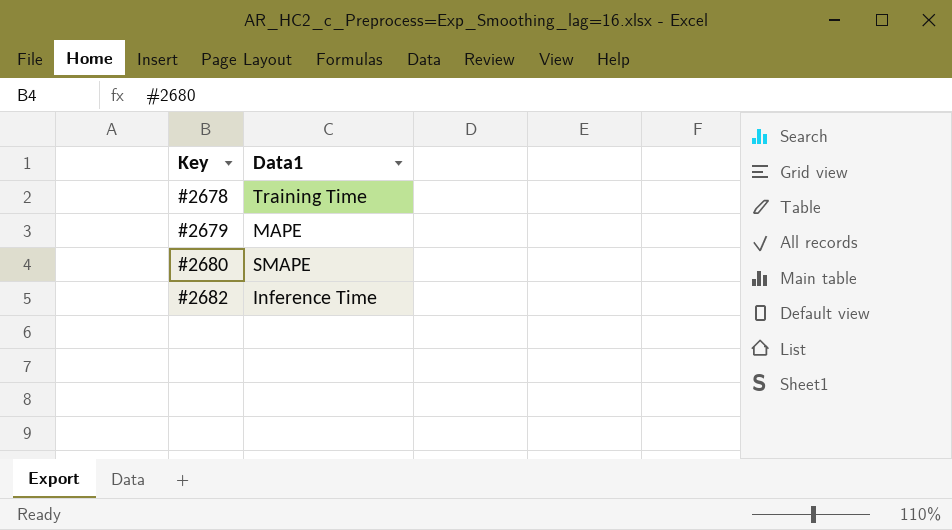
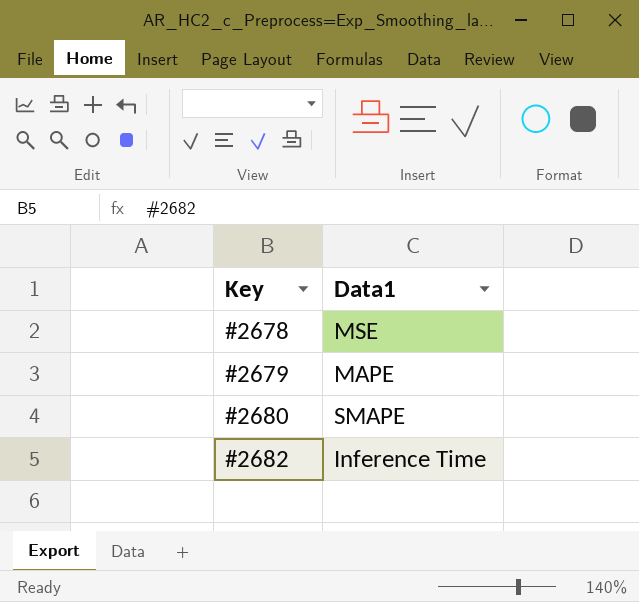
#2678 | Data1: Training Time -> MSE

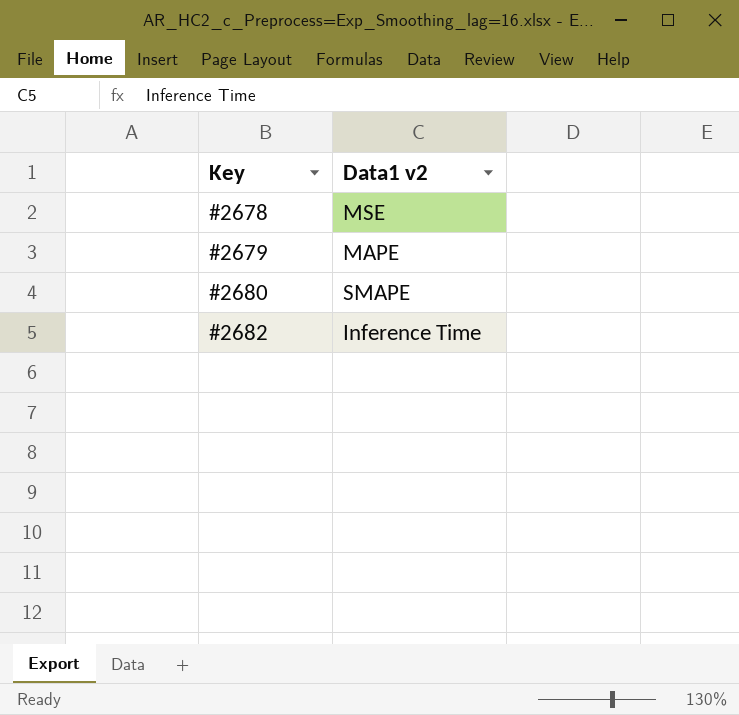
column name: Data1 -> Data1 v2

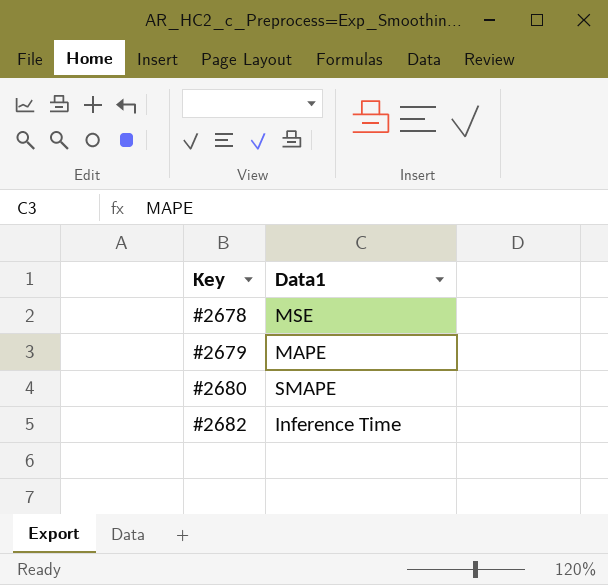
column name: Data1 v2 -> Data1

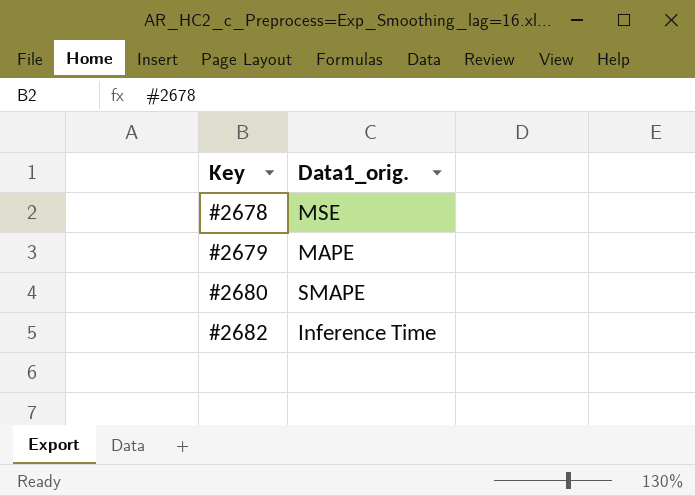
column name: Data1 -> Data1_orig.

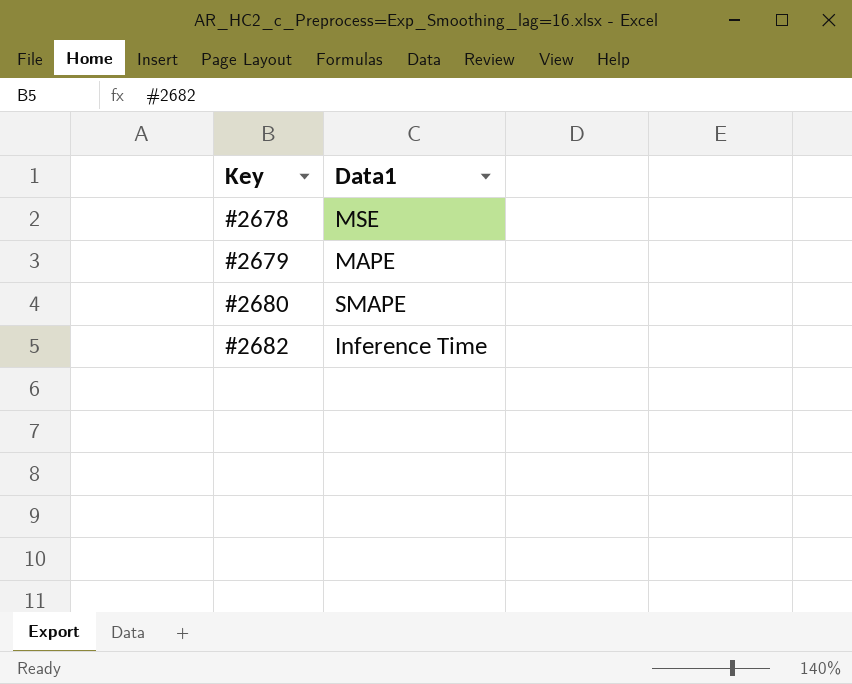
column name: Data1_orig. -> Data1

